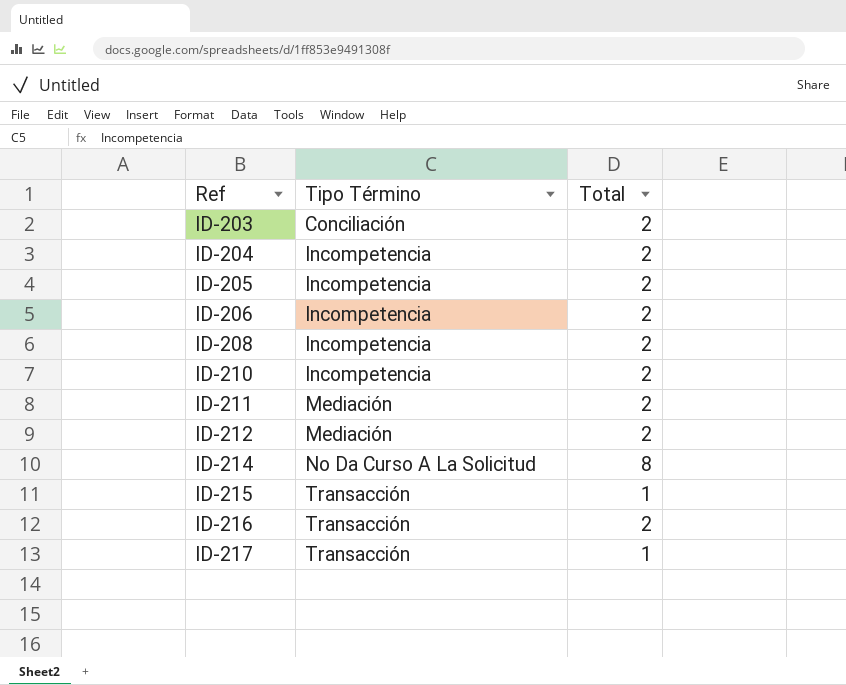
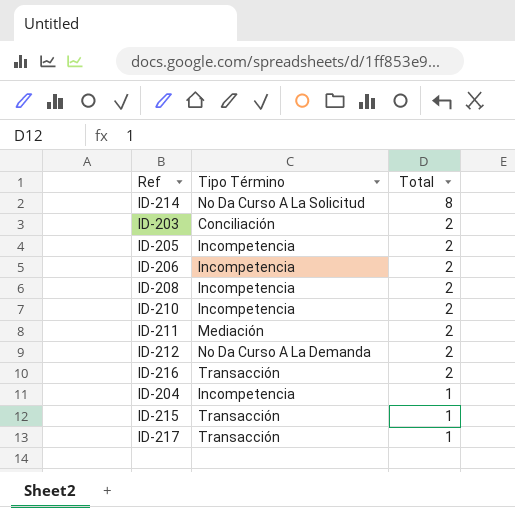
row order: Ref ascending -> Total descending
ID-212 | Tipo Término: Mediación -> No Da Curso A La Demanda
ID-204 | Total: 2 -> 1

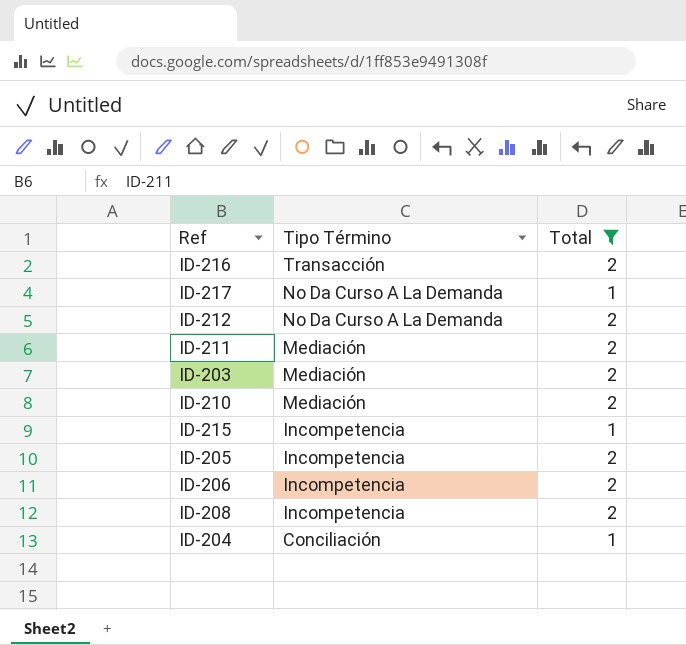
filter: none -> Total != 8
row order: Total descending -> Tipo Término descending
ID-217 | Tipo Término: Transacción -> No Da Curso A La Demanda
ID-203 | Tipo Término: Conciliación -> Mediación
ID-210 | Tipo Término: Incompetencia -> Mediación
ID-215 | Tipo Término: Transacción -> Incompetencia
ID-204 | Tipo Término: Incompetencia -> Conciliación

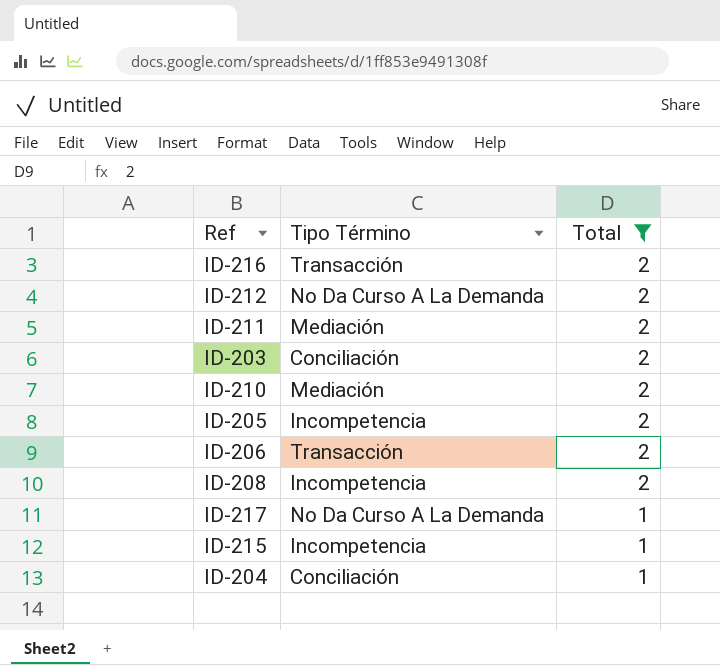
row order: Tipo Término descending -> Total descending
ID-203 | Tipo Término: Mediación -> Conciliación
ID-206 | Tipo Término: Incompetencia -> Transacción

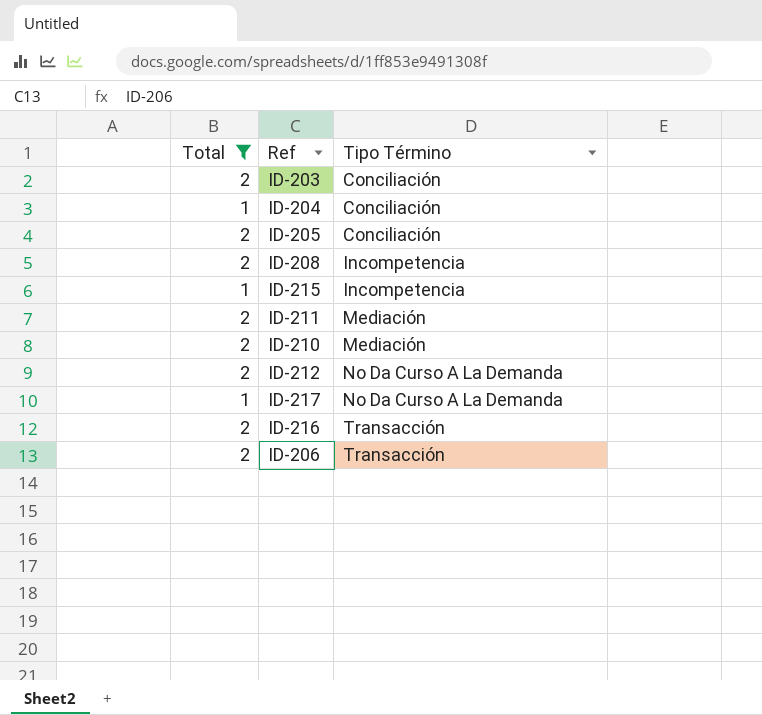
row order: Total descending -> Tipo Término ascending
column Total | position: 3 -> 1
ID-205 | Tipo Término: Incompetencia -> Conciliación

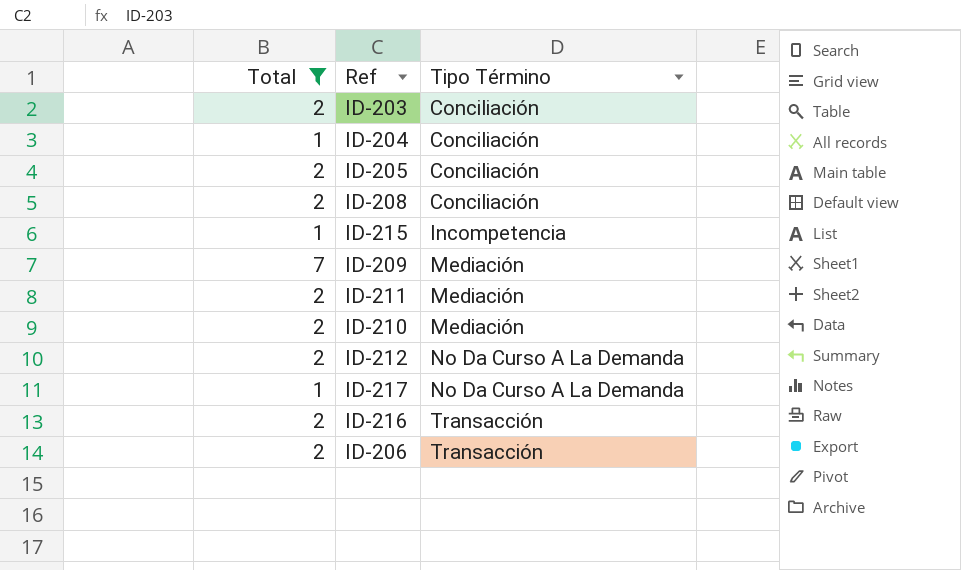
ID-208 | Tipo Término: Incompetencia -> Conciliación
row ID-209: none -> 7 | Mediación

